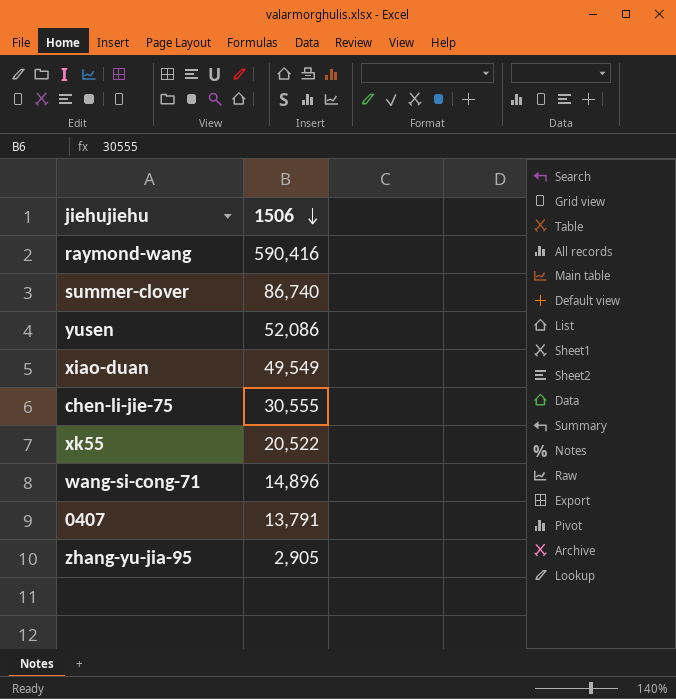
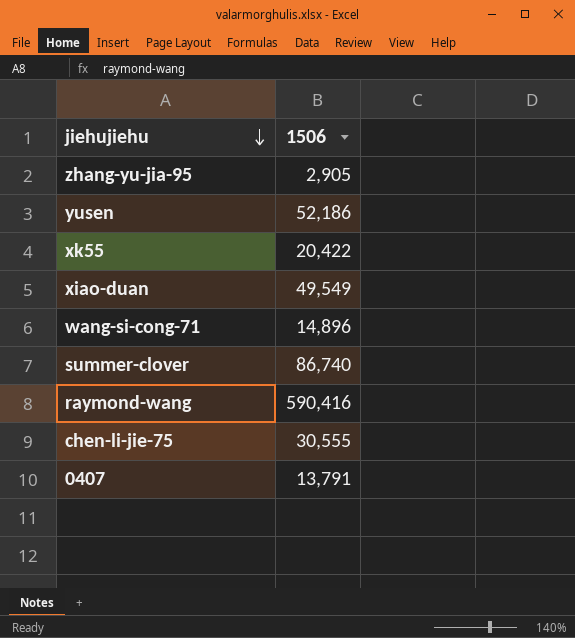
row order: 1506 descending -> jiehujiehu descending
yusen | 1506: 52,086 -> 52,186
xk55 | 1506: 20,522 -> 20,422

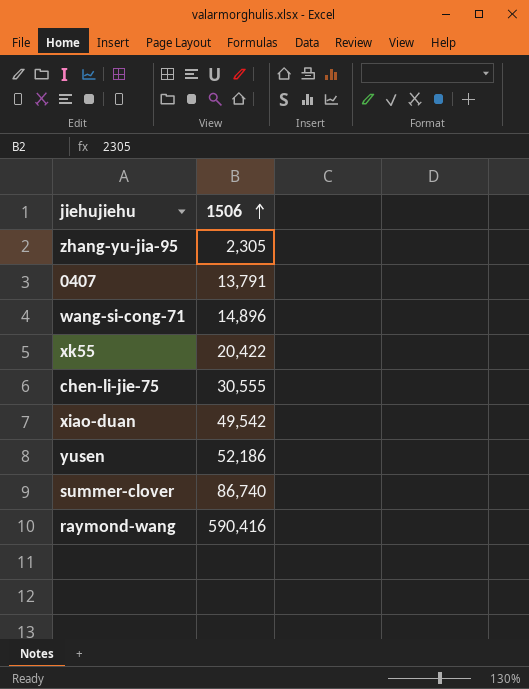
row order: jiehujiehu descending -> 1506 ascending
zhang-yu-jia-95 | 1506: 2,905 -> 2,305
xiao-duan | 1506: 49,549 -> 49,542

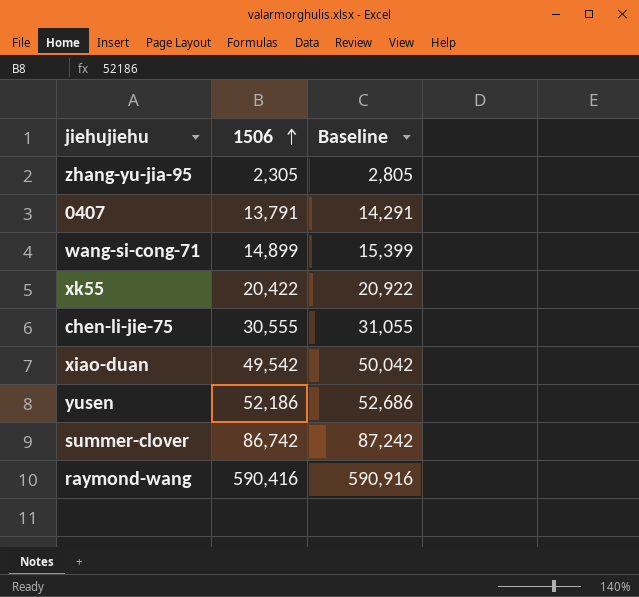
column Baseline | formula: none -> [1506] + 500
wang-si-cong-71 | 1506: 14,896 -> 14,899
summer-clover | 1506: 86,740 -> 86,742

